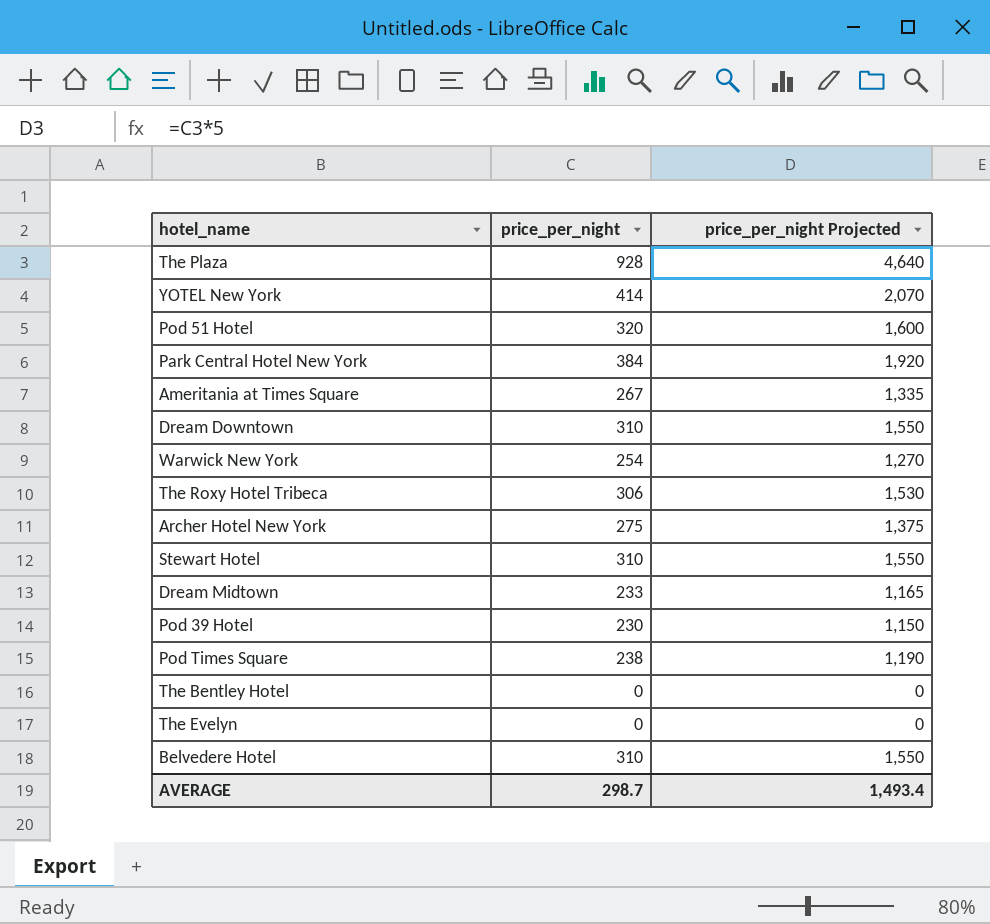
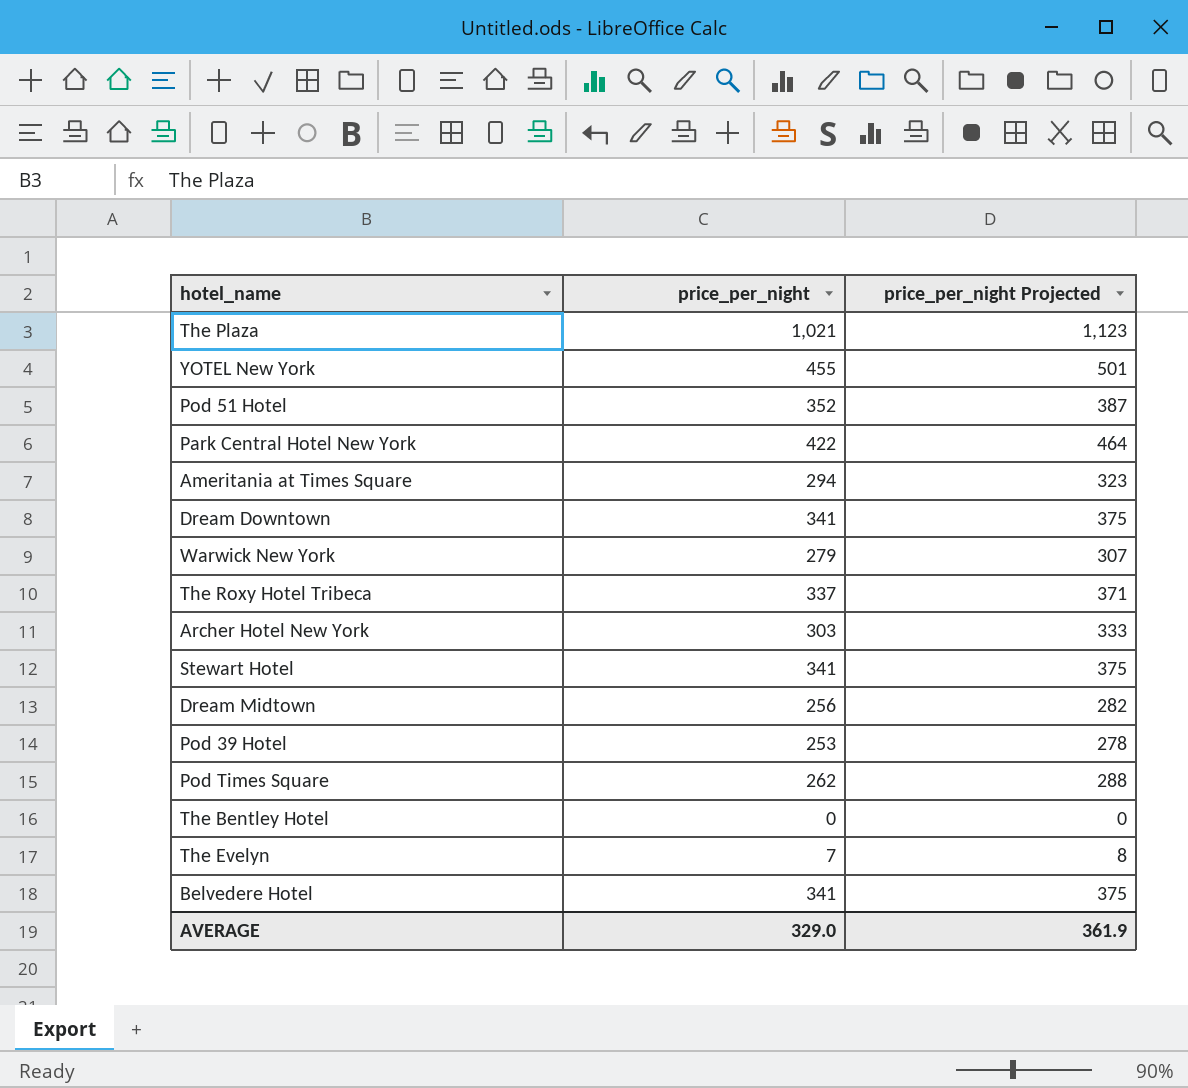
column price_per_night Projected | formula: [price_per_night] * 5 -> [price_per_night] * 1.1
The Plaza | price_per_night: 928 -> 1,021
YOTEL New York | price_per_night: 414 -> 455
Pod 51 Hotel | price_per_night: 320 -> 352
Park Central Hotel New York | price_per_night: 384 -> 422
Ameritania at Times Square | price_per_night: 267 -> 294
Dream Downtown | price_per_night: 310 -> 341
Warwick New York | price_per_night: 254 -> 279
The Roxy Hotel Tribeca | price_per_night: 306 -> 337
Archer Hotel New York | price_per_night: 275 -> 303
Stewart Hotel | price_per_night: 310 -> 341
Dream Midtown | price_per_night: 233 -> 256
Pod 39 Hotel | price_per_night: 230 -> 253
Pod Times Square | price_per_night: 238 -> 262
The Evelyn | price_per_night: 0 -> 7
Belvedere Hotel | price_per_night: 310 -> 341
AVERAGE | price_per_night: 298.7 -> 329.0
AVERAGE | price_per_night Projected: 1,493.4 -> 361.9

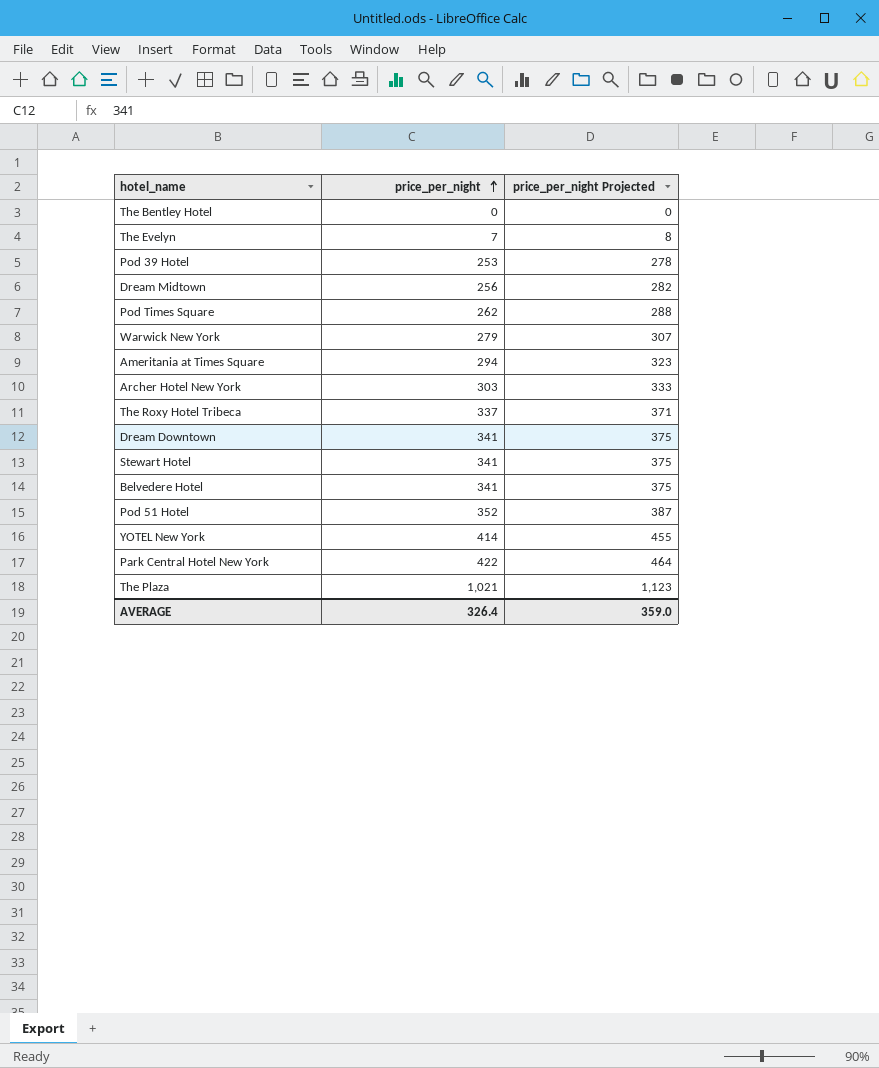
row order: none -> price_per_night ascending
YOTEL New York | price_per_night: 455 -> 414
YOTEL New York | price_per_night Projected: 501 -> 455
AVERAGE | price_per_night: 329.0 -> 326.4
AVERAGE | price_per_night Projected: 361.9 -> 359.0

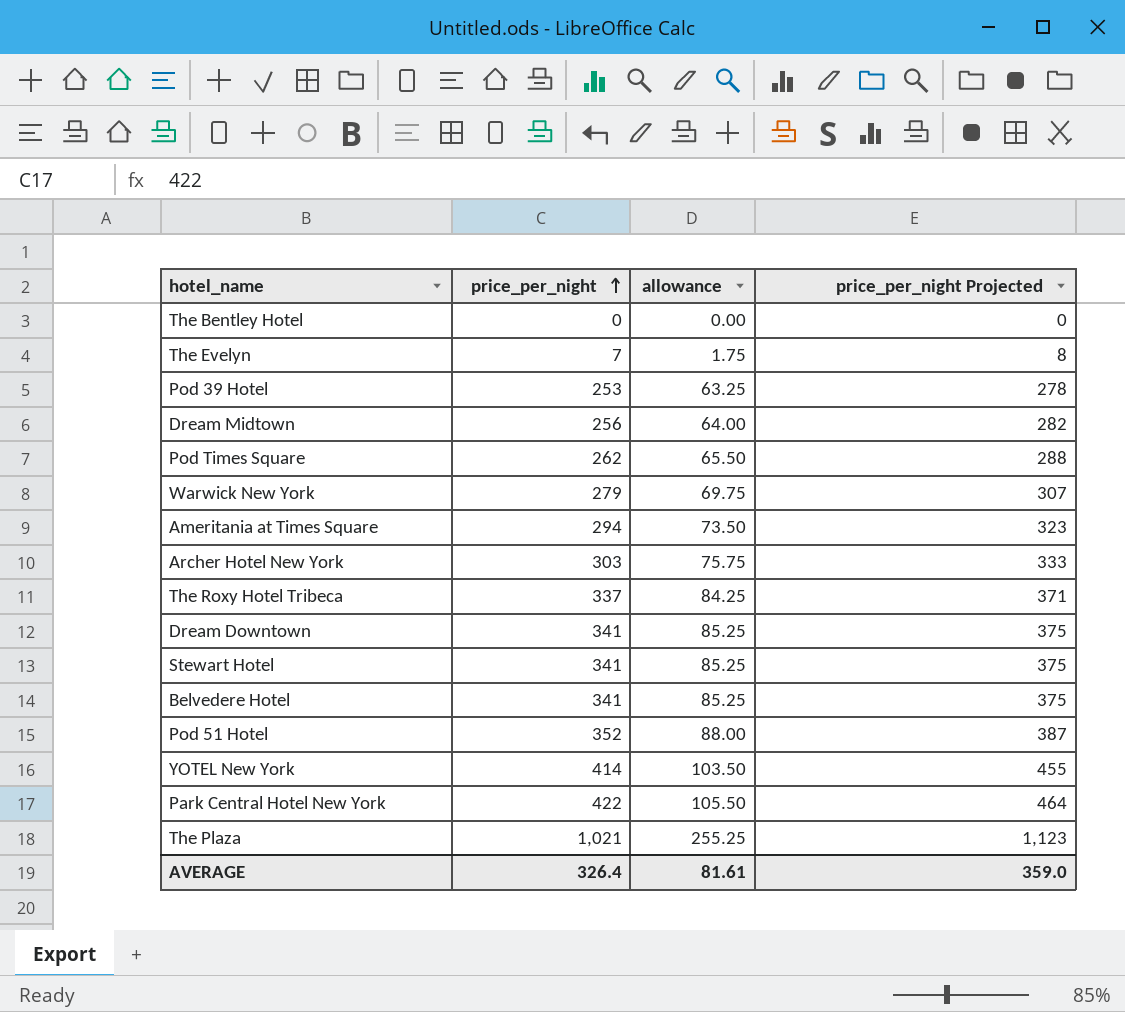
column allowance | formula: none -> [price_per_night] * 0.25

